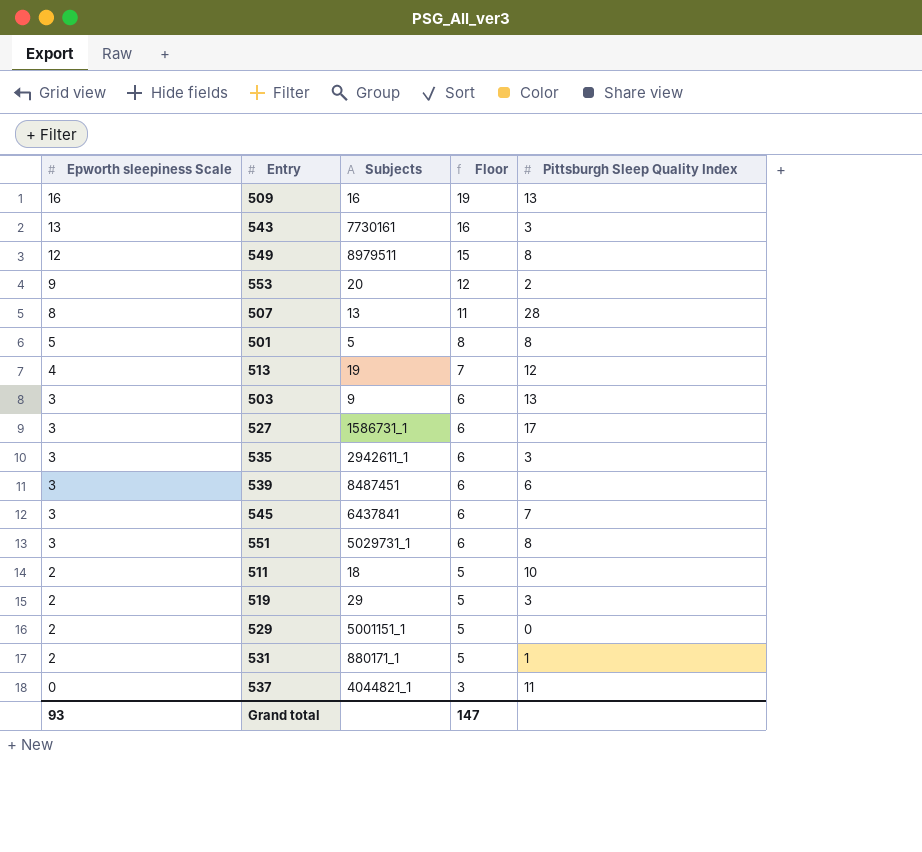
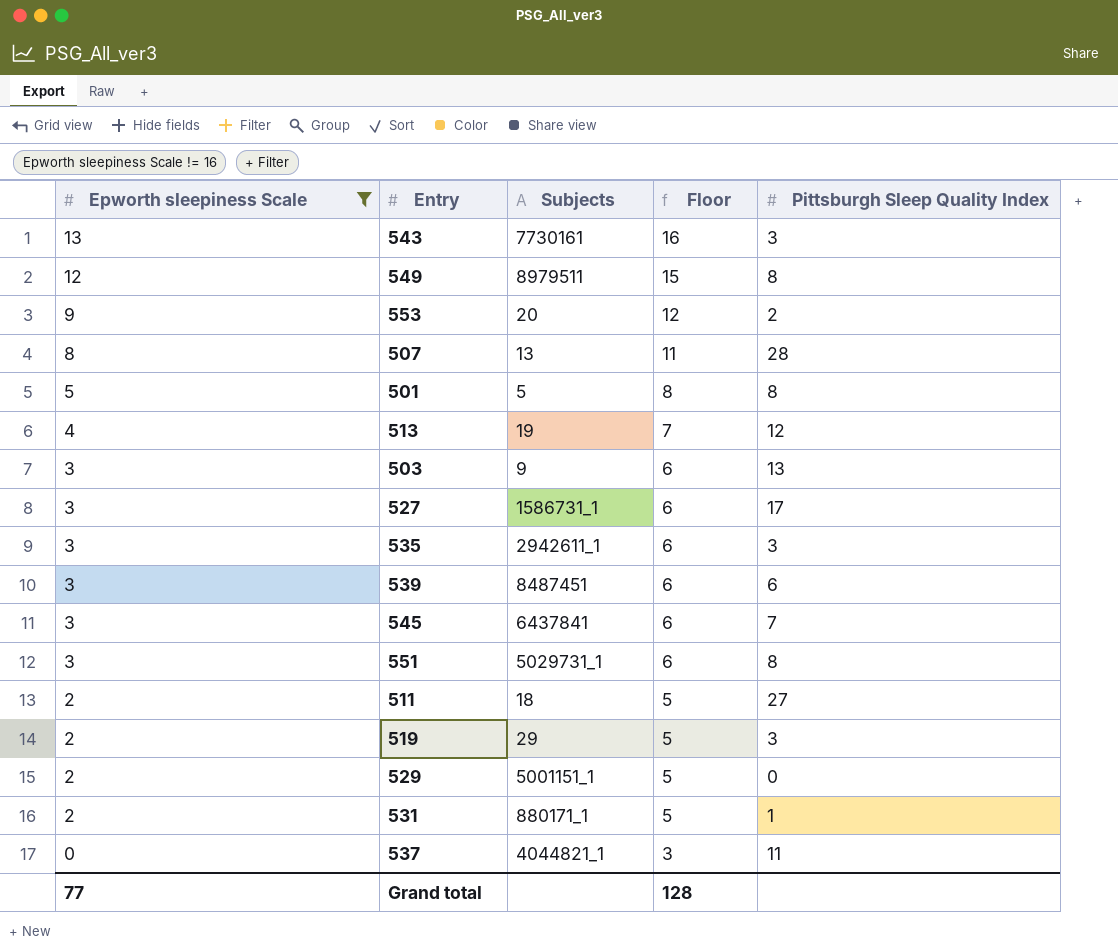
filter: none -> Epworth sleepiness Scale != 16
511 | Pittsburgh Sleep Quality Index: 10 -> 27
Grand total | Epworth sleepiness Scale: 93 -> 77
Grand total | Floor: 147 -> 128

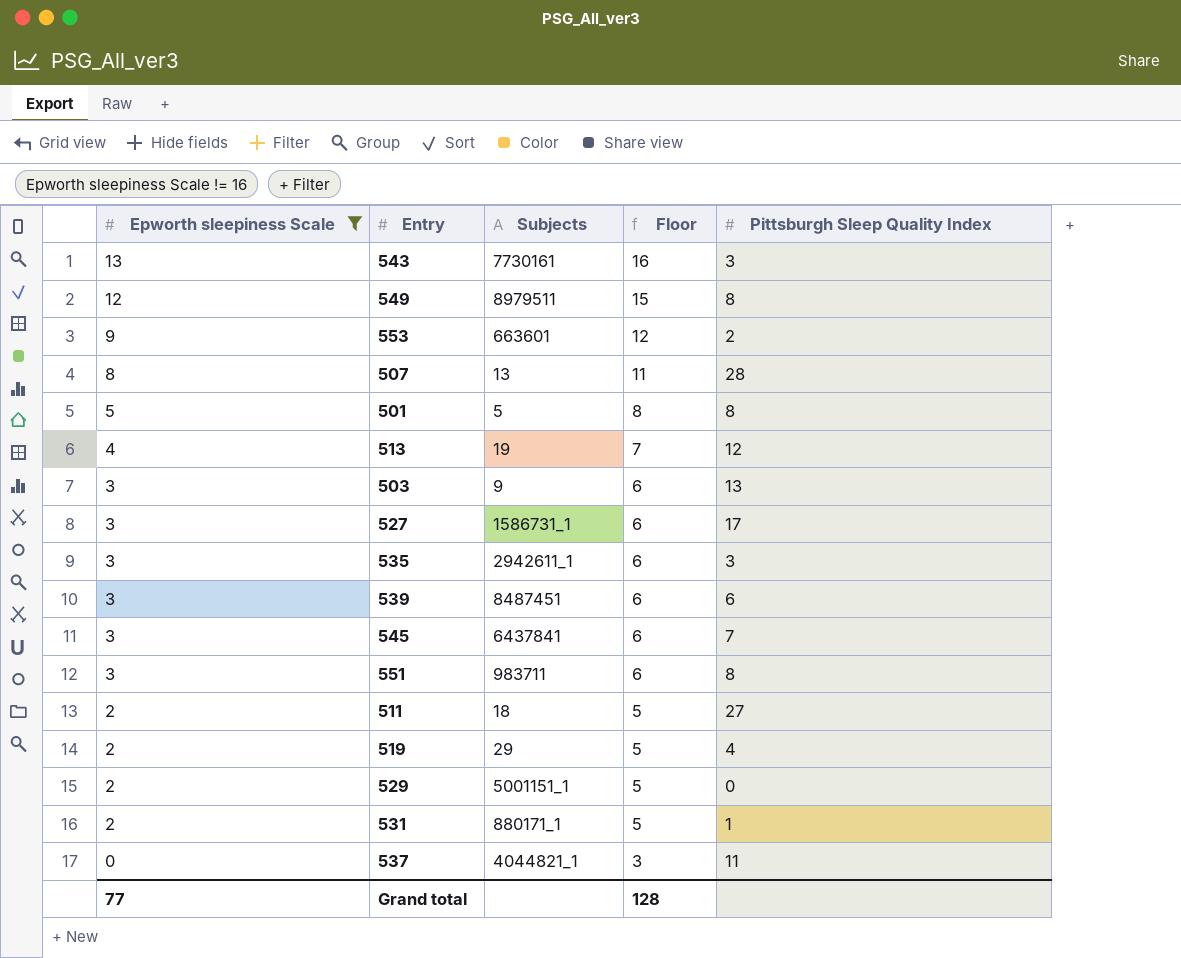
553 | Subjects: 20 -> 663601
551 | Subjects: 5029731_1 -> 983711
519 | Pittsburgh Sleep Quality Index: 3 -> 4

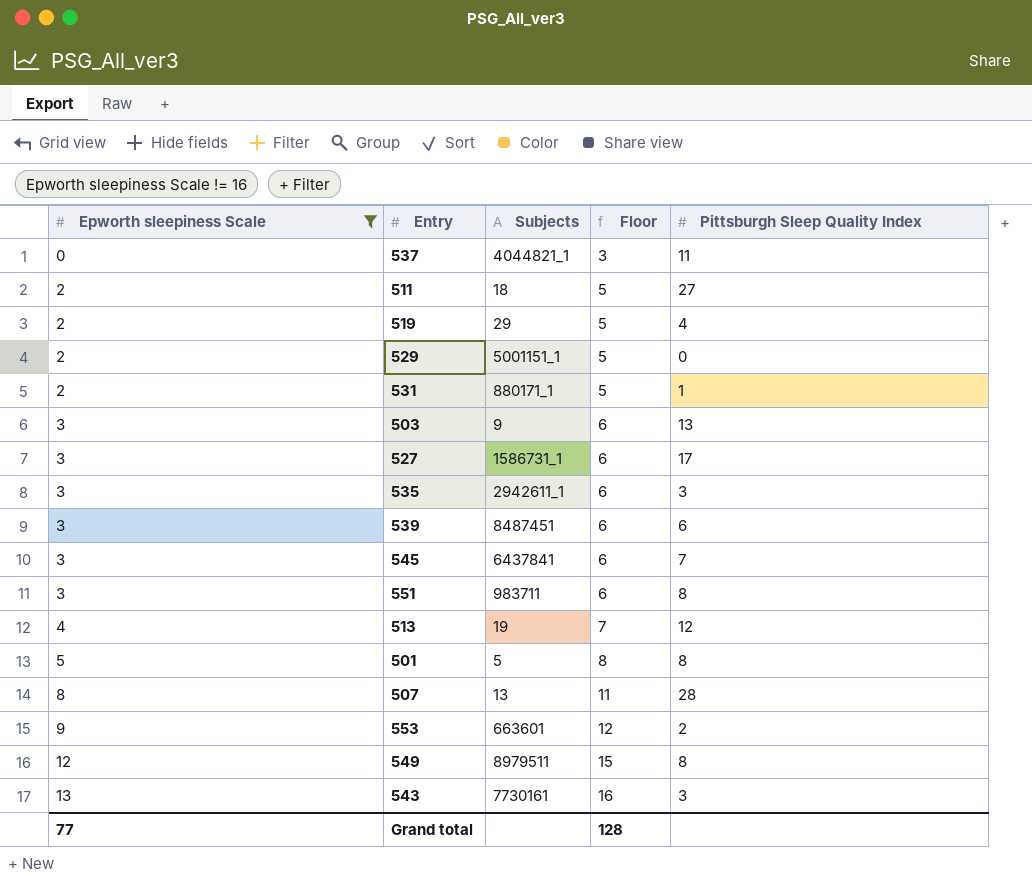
row order: Epworth sleepiness Scale descending -> Epworth sleepiness Scale ascending

